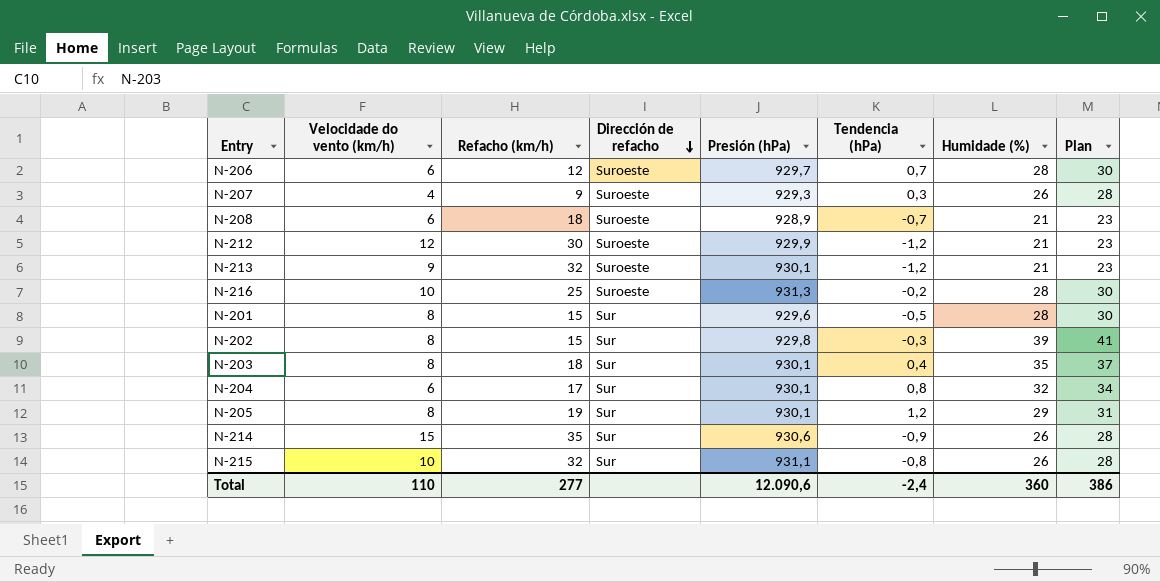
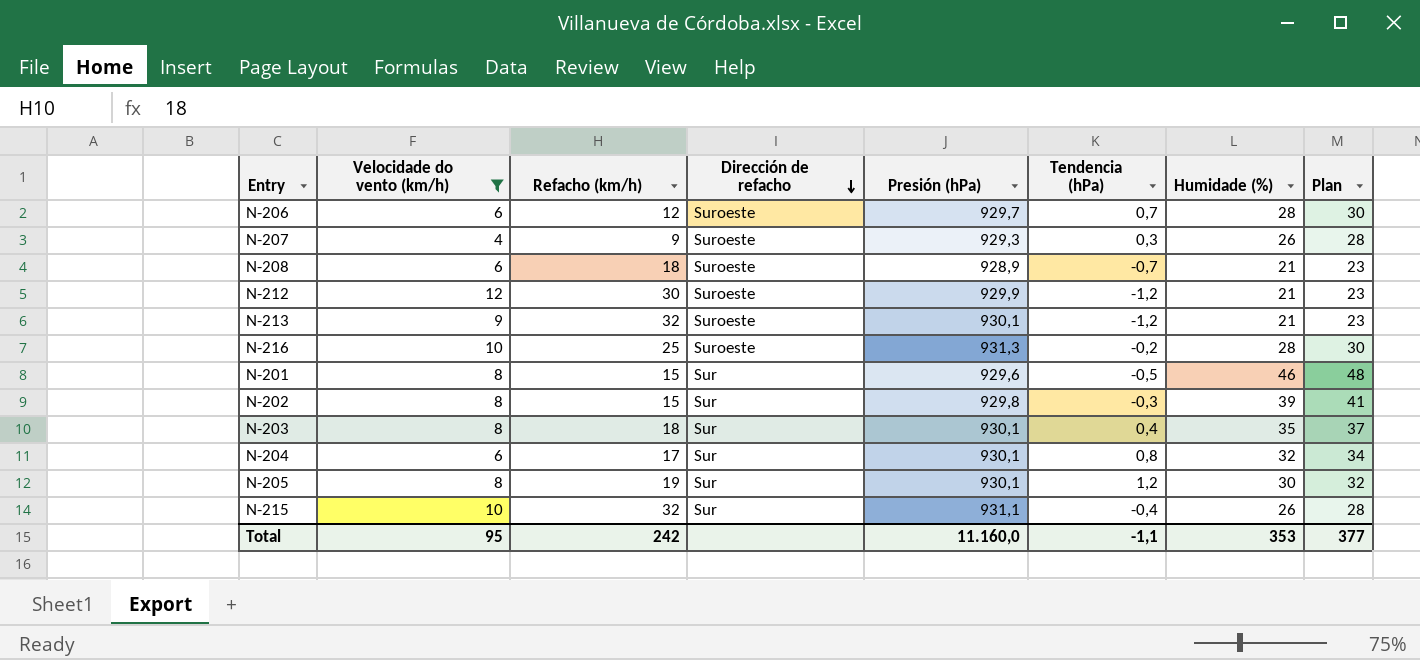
filter: none -> Velocidade do vento (km/h) != 15
N-201 | Humidade (%): 28 -> 46
N-201 | Plan: 30 -> 48
N-205 | Humidade (%): 29 -> 30
N-205 | Plan: 31 -> 32
N-215 | Tendencia (hPa): -0,8 -> -0,4
Total | Velocidade do vento (km/h): 110 -> 95
Total | Refacho (km/h): 277 -> 242
Total | Presión (hPa): 12.090,6 -> 11.160,0
Total | Tendencia (hPa): -2,4 -> -1,1
Total | Humidade (%): 360 -> 353
Total | Plan: 386 -> 377

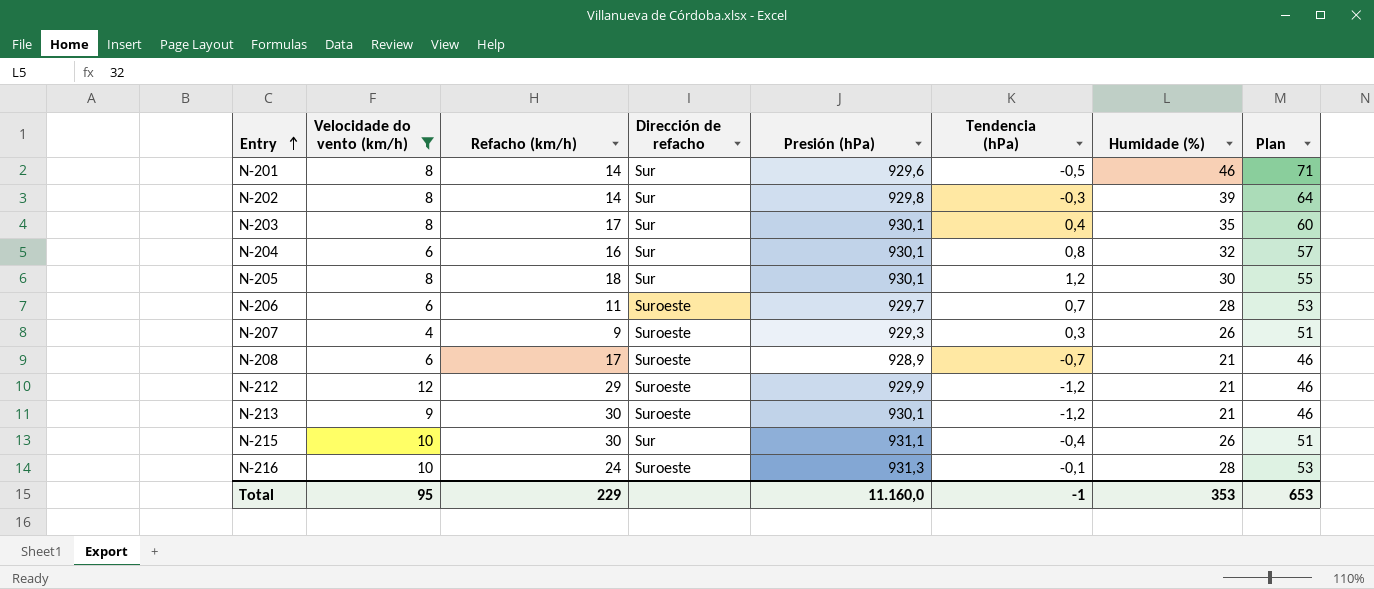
row order: Dirección de refacho descending -> Entry ascending
column Plan | formula: [Humidade (%)] + 2 -> [Humidade (%)] + 25
N-201 | Refacho (km/h): 15 -> 14
N-202 | Refacho (km/h): 15 -> 14
N-203 | Refacho (km/h): 18 -> 17
N-204 | Refacho (km/h): 17 -> 16
N-205 | Refacho (km/h): 19 -> 18
N-206 | Refacho (km/h): 12 -> 11
N-208 | Refacho (km/h): 18 -> 17
N-212 | Refacho (km/h): 30 -> 29
N-213 | Refacho (km/h): 32 -> 30
N-215 | Refacho (km/h): 32 -> 30
N-216 | Refacho (km/h): 25 -> 24
N-216 | Tendencia (hPa): -0,2 -> -0,1
Total | Refacho (km/h): 242 -> 229
Total | Tendencia (hPa): -1,1 -> -1
Total | Plan: 377 -> 653

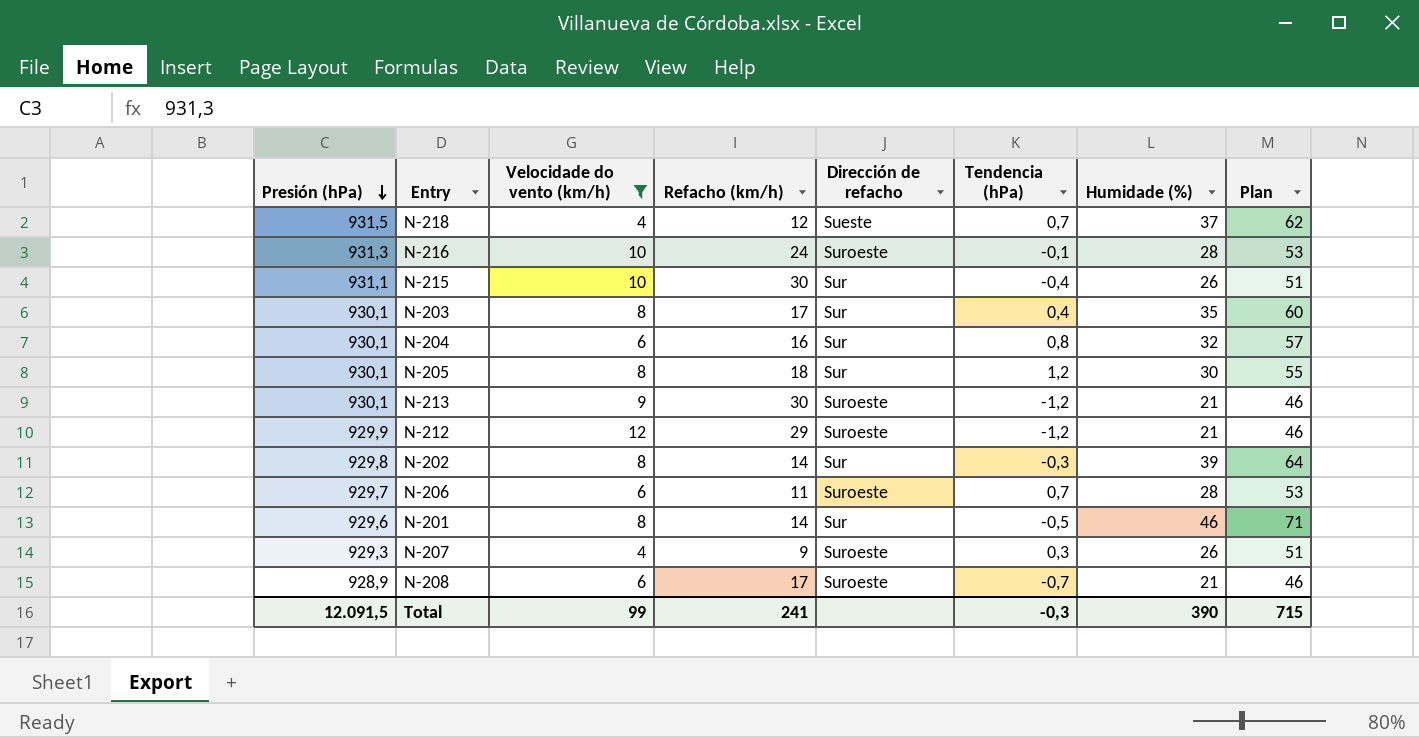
row order: Entry ascending -> Presión (hPa) descending
column Presión (hPa) | position: 5 -> 1
row N-218: none -> 931,5 | 4 | 12 | Sueste | 0,7 | 37 | 62
Total | Presión (hPa): 11.160,0 -> 12.091,5
Total | Velocidade do vento (km/h): 95 -> 99
Total | Refacho (km/h): 229 -> 241
Total | Tendencia (hPa): -1 -> -0,3
Total | Humidade (%): 353 -> 390
Total | Plan: 653 -> 715

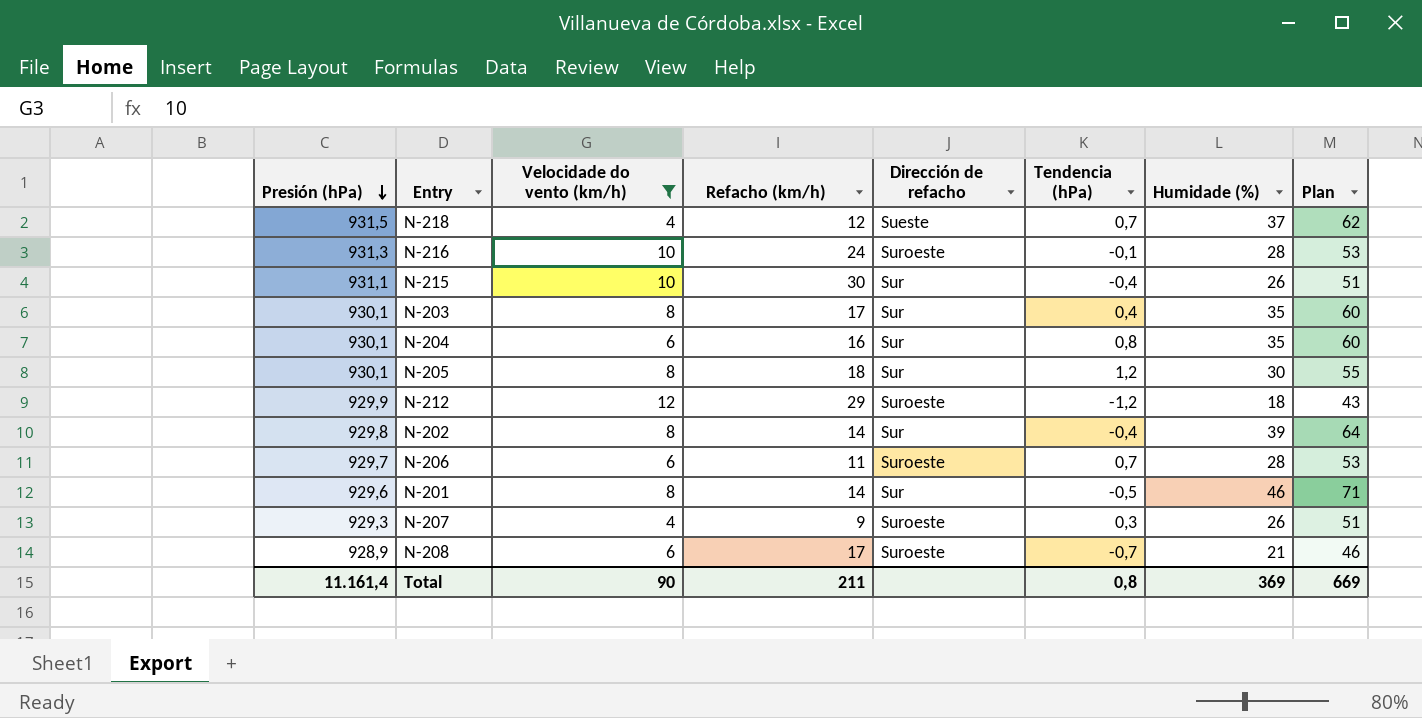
row N-213: 930,1 | 9 | 30 | Suroeste | -1,2 | 21 | 46 -> none
N-204 | Humidade (%): 32 -> 35
N-204 | Plan: 57 -> 60
N-212 | Humidade (%): 21 -> 18
N-212 | Plan: 46 -> 43
N-202 | Tendencia (hPa): -0,3 -> -0,4
Total | Presión (hPa): 12.091,5 -> 11.161,4
Total | Velocidade do vento (km/h): 99 -> 90
Total | Refacho (km/h): 241 -> 211
Total | Tendencia (hPa): -0,3 -> 0,8
Total | Humidade (%): 390 -> 369
Total | Plan: 715 -> 669

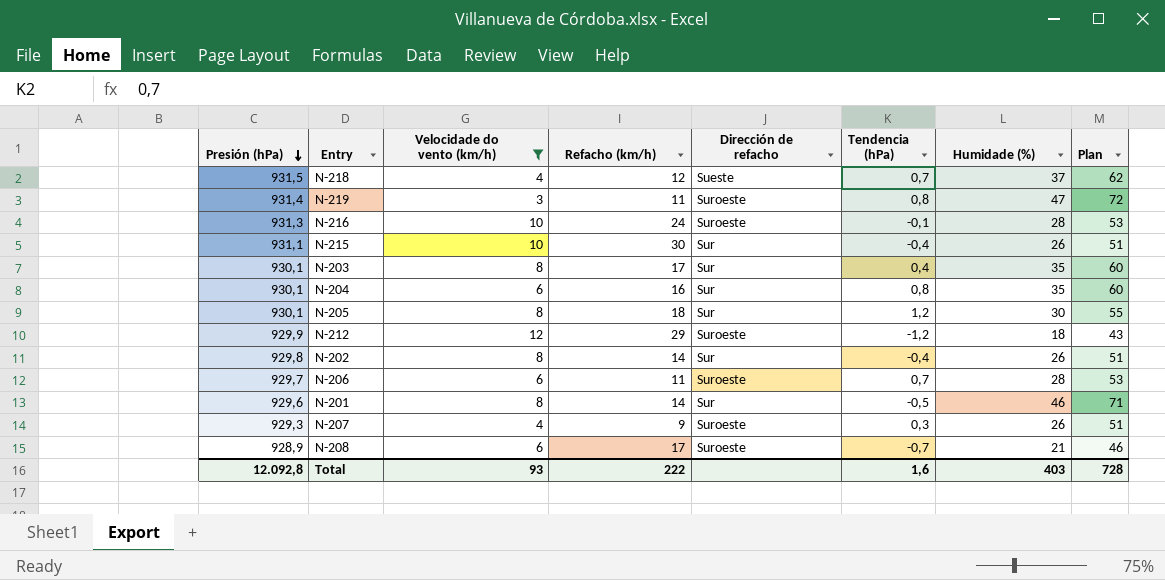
row N-219: none -> 931,4 | 3 | 11 | Suroeste | 0,8 | 47 | 72
N-202 | Humidade (%): 39 -> 26
N-202 | Plan: 64 -> 51
Total | Presión (hPa): 11.161,4 -> 12.092,8
Total | Velocidade do vento (km/h): 90 -> 93
Total | Refacho (km/h): 211 -> 222
Total | Tendencia (hPa): 0,8 -> 1,6
Total | Humidade (%): 369 -> 403
Total | Plan: 669 -> 728

